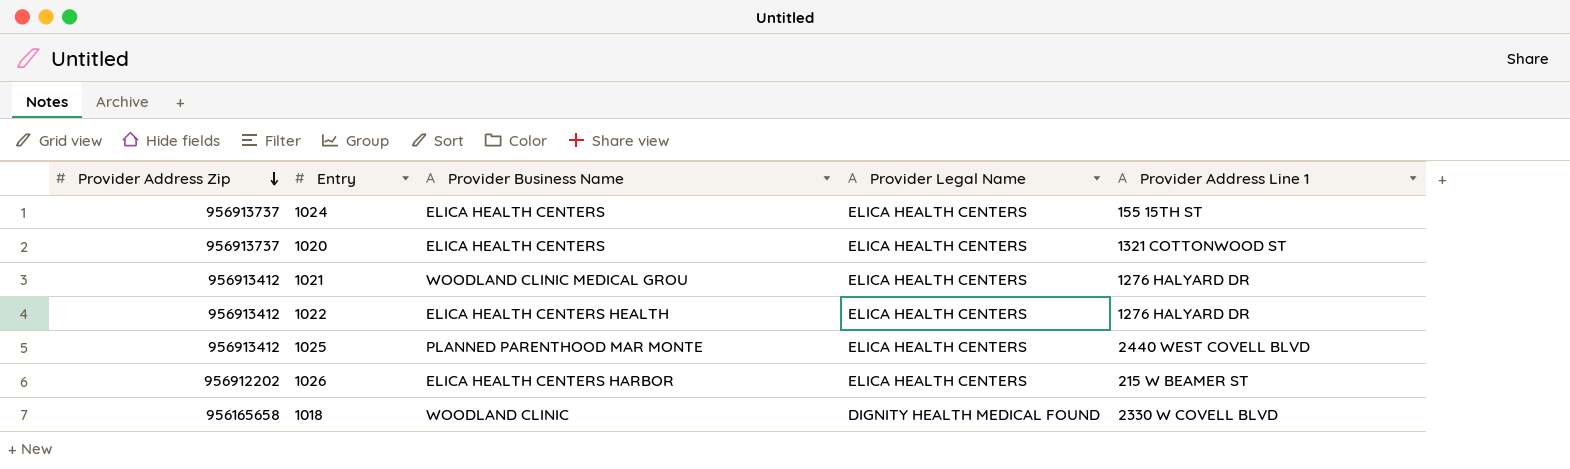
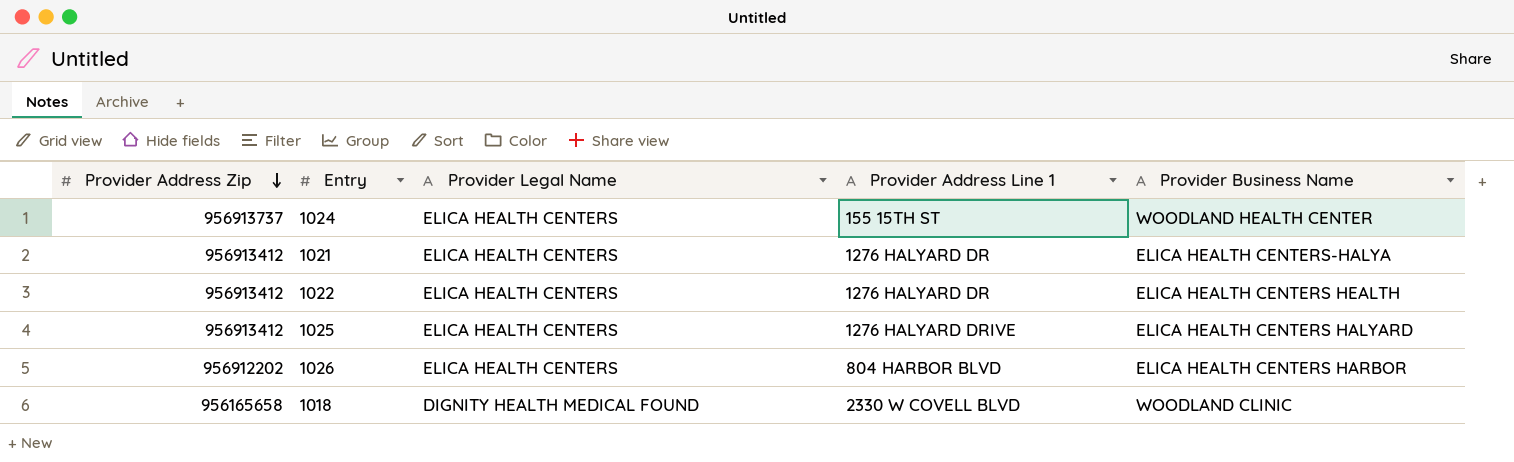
column Provider Business Name | position: 3 -> 5
row 1020: 956913737 | ELICA HEALTH CENTERS | ELICA HEALTH CENTERS | 1321 COTTONWOOD ST -> none
1024 | Provider Business Name: ELICA HEALTH CENTERS -> WOODLAND HEALTH CENTER
1021 | Provider Business Name: WOODLAND CLINIC MEDICAL GROU -> ELICA HEALTH CENTERS-HALYA
1025 | Provider Address Line 1: 2440 WEST COVELL BLVD -> 1276 HALYARD DRIVE
1025 | Provider Business Name: PLANNED PARENTHOOD MAR MONTE -> ELICA HEALTH CENTERS HALYARD
1026 | Provider Address Line 1: 215 W BEAMER ST -> 804 HARBOR BLVD

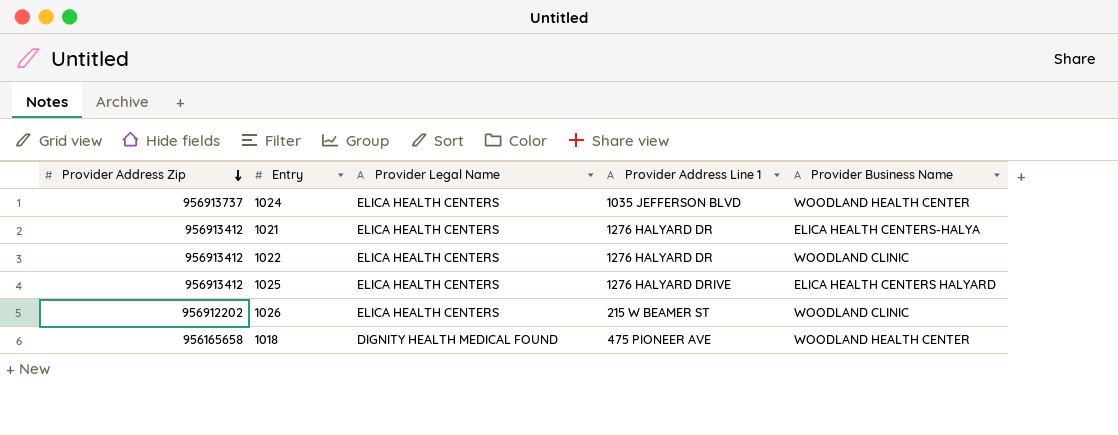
1024 | Provider Address Line 1: 155 15TH ST -> 1035 JEFFERSON BLVD
1022 | Provider Business Name: ELICA HEALTH CENTERS HEALTH -> WOODLAND CLINIC
1026 | Provider Address Line 1: 804 HARBOR BLVD -> 215 W BEAMER ST
1026 | Provider Business Name: ELICA HEALTH CENTERS HARBOR -> WOODLAND CLINIC
1018 | Provider Address Line 1: 2330 W COVELL BLVD -> 475 PIONEER AVE
1018 | Provider Business Name: WOODLAND CLINIC -> WOODLAND HEALTH CENTER

